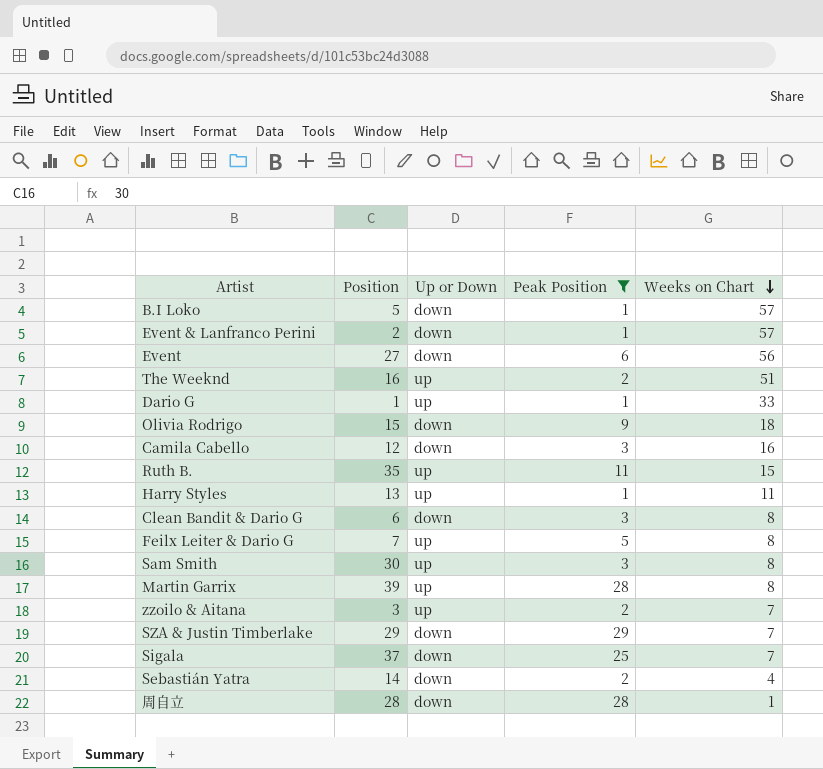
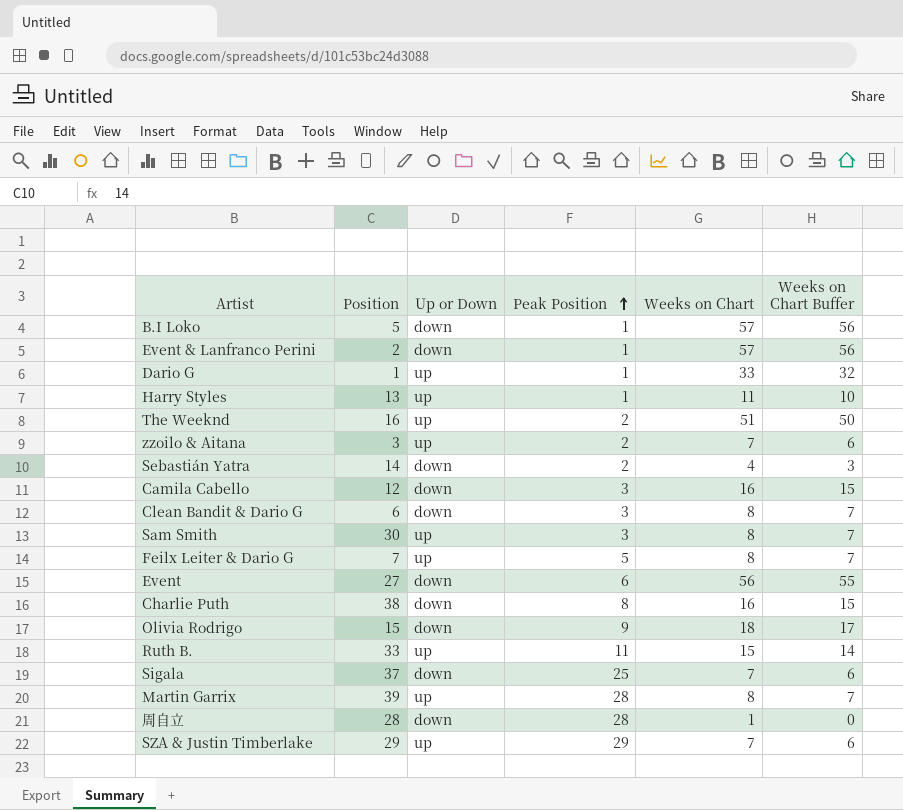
filter: Peak Position != 8 -> none
row order: Weeks on Chart descending -> Peak Position ascending
column Weeks on Chart Buffer | formula: none -> [Weeks on Chart] - 1
Ruth B. | Position: 35 -> 33
SZA & Justin Timberlake | Up or Down: down -> up

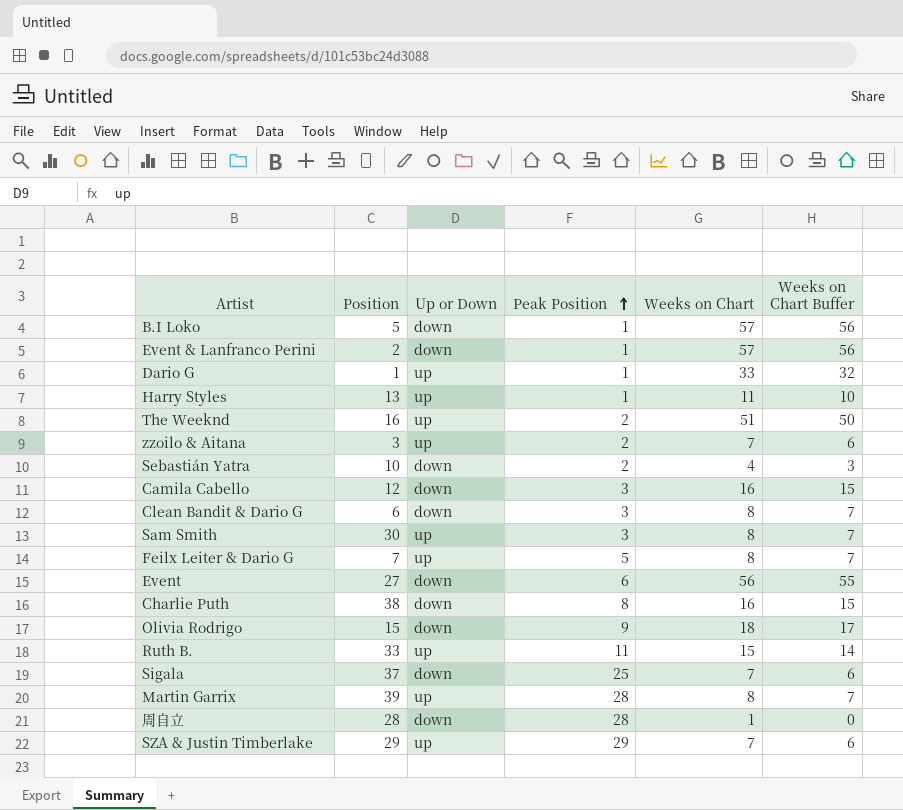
Sebastián Yatra | Position: 14 -> 10

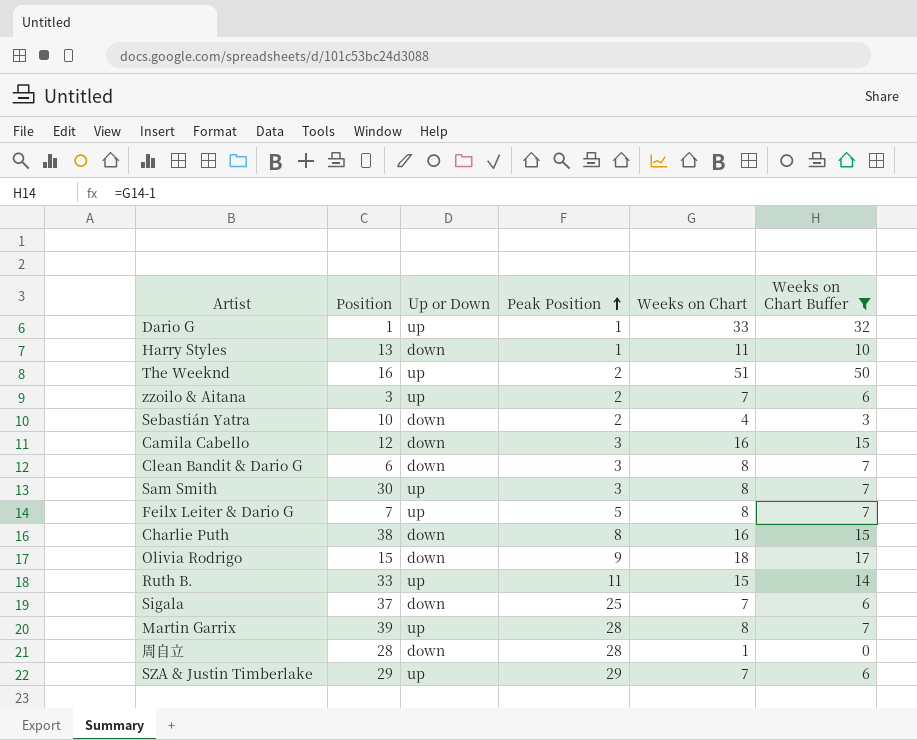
filter: none -> Weeks on Chart Buffer <= 50
Harry Styles | Up or Down: up -> down

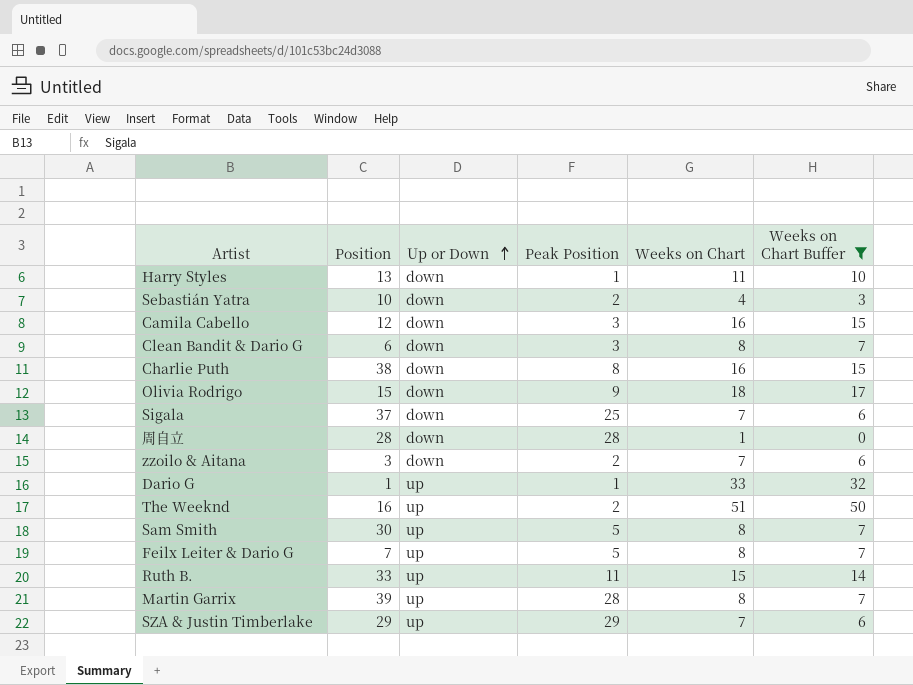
row order: Peak Position ascending -> Up or Down ascending
zzoilo & Aitana | Up or Down: up -> down
Sam Smith | Peak Position: 3 -> 5

